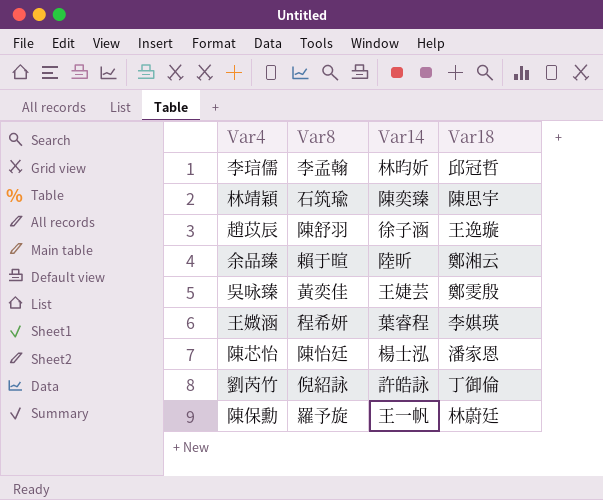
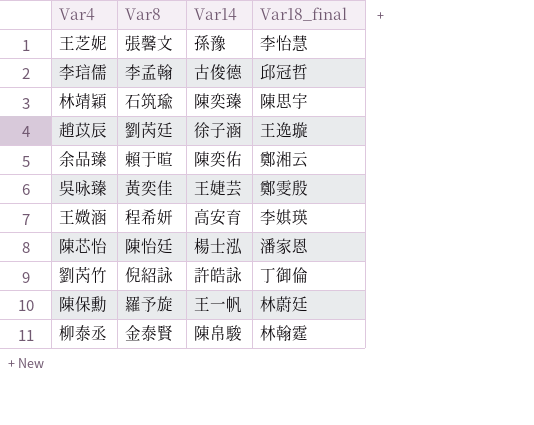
column name: Var18 -> Var18_final
row 王芝妮: none -> 張馨文 | 孫豫 | 李怡慧
李琂儒 | Var14: 林昀妡 -> 古俊德
趙苡辰 | Var8: 陳舒羽 -> 劉芮廷
余品臻 | Var14: 陸昕 -> 陳奕佑
王媺涵 | Var14: 葉睿程 -> 高安育
row 柳泰丞: none -> 金泰賢 | 陳帛駿 | 林翰霆

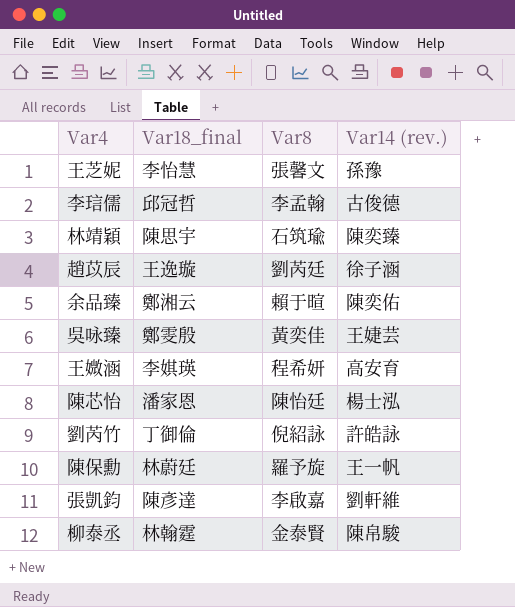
column Var18_final | position: 4 -> 2
column name: Var14 -> Var14 (rev.)
row 張凱鈞: none -> 陳彥達 | 李啟嘉 | 劉軒維

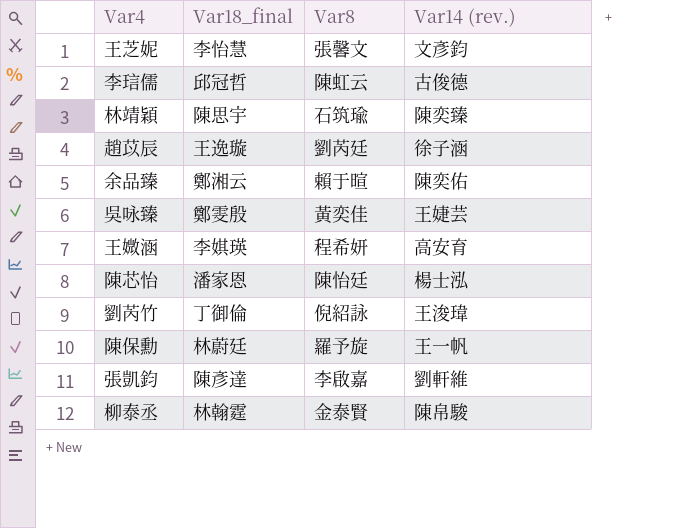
王芝妮 | Var14 (rev.): 孫豫 -> 文彥鈞
李琂儒 | Var8: 李孟翰 -> 陳虹云
劉芮竹 | Var14 (rev.): 許皓詠 -> 王浚瑋

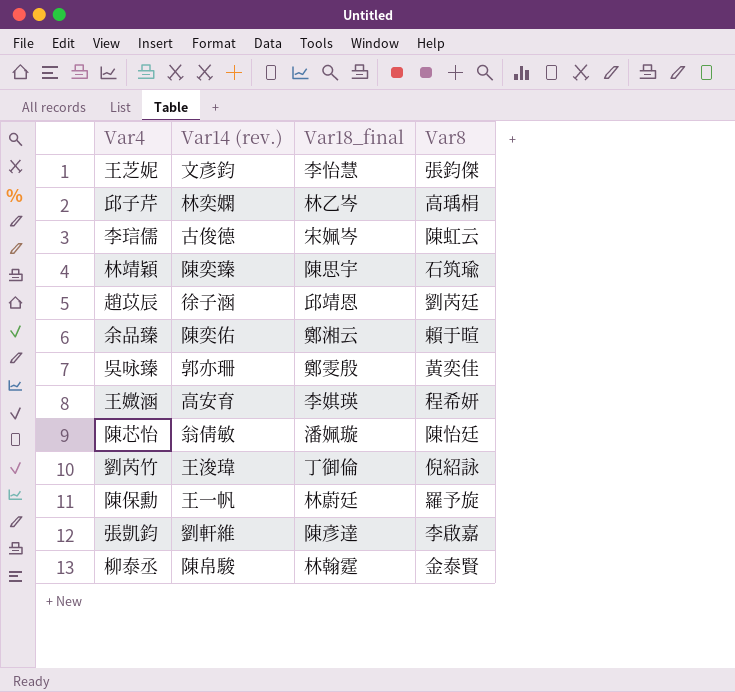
column Var14 (rev.) | position: 4 -> 2
王芝妮 | Var8: 張馨文 -> 張鈞傑
row 邱子芹: none -> 林奕嫻 | 林乙岑 | 高瑀梋
李琂儒 | Var18_final: 邱冠哲 -> 宋姵岑
趙苡辰 | Var18_final: 王逸璇 -> 邱靖恩
吳咏臻 | Var14 (rev.): 王婕芸 -> 郭亦珊
陳芯怡 | Var14 (rev.): 楊士泓 -> 翁倩敏
陳芯怡 | Var18_final: 潘家恩 -> 潘姵璇

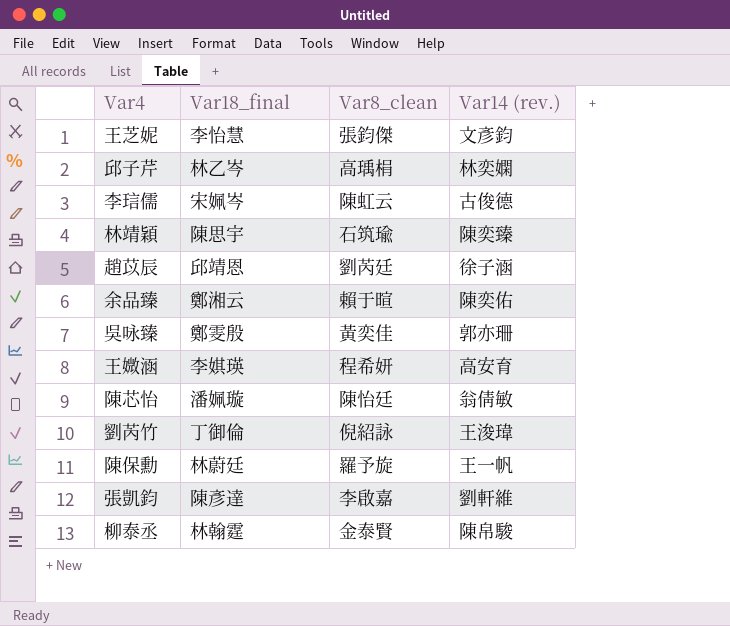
column name: Var8 -> Var8_clean
column Var14 (rev.) | position: 2 -> 4

